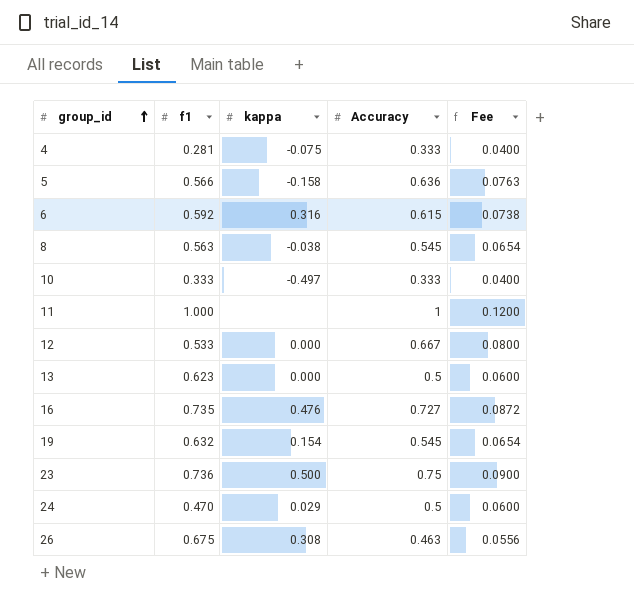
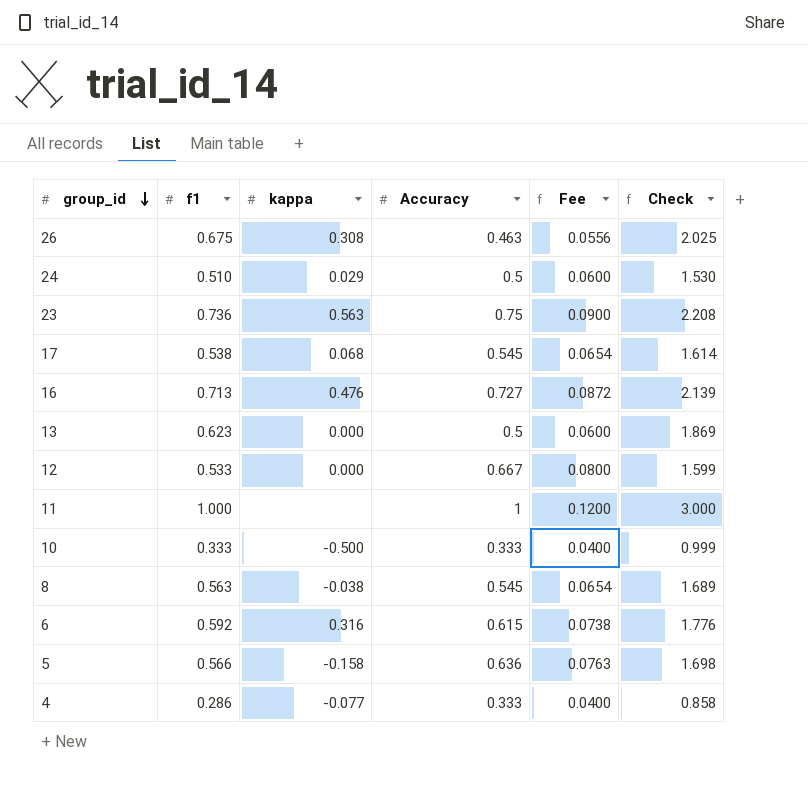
row order: group_id ascending -> group_id descending
column Check | formula: none -> [f1] * 3
row 19: 0.632 | 0.154 | 0.545 | 0.0654 -> none
24 | f1: 0.470 -> 0.510
23 | kappa: 0.500 -> 0.563
row 17: none -> 0.538 | 0.068 | 0.545 | 0.0654 | 1.614
16 | f1: 0.735 -> 0.713
10 | kappa: -0.497 -> -0.500
4 | f1: 0.281 -> 0.286
4 | kappa: -0.075 -> -0.077

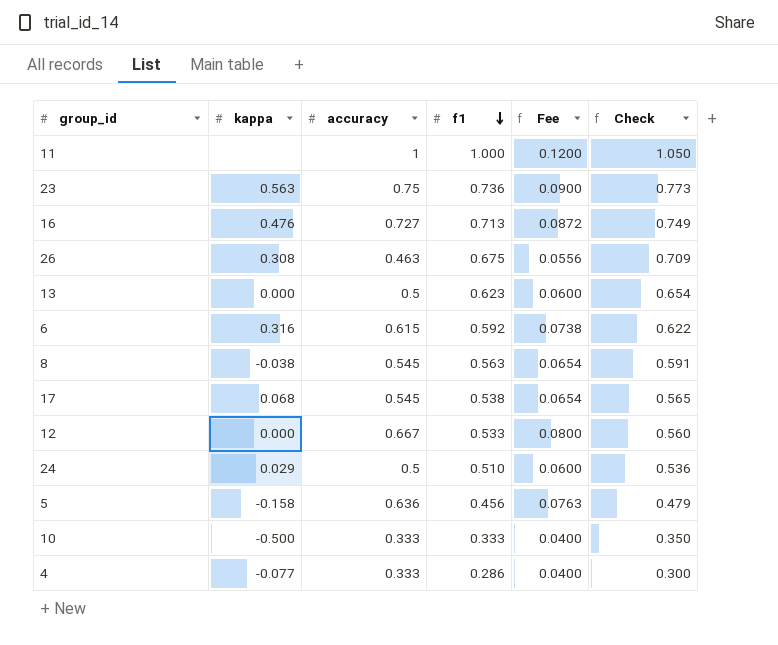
row order: group_id descending -> f1 descending
column name: Accuracy -> accuracy
column f1 | position: 2 -> 4
column Check | formula: [f1] * 3 -> [f1] * 1.05
5 | f1: 0.566 -> 0.456

